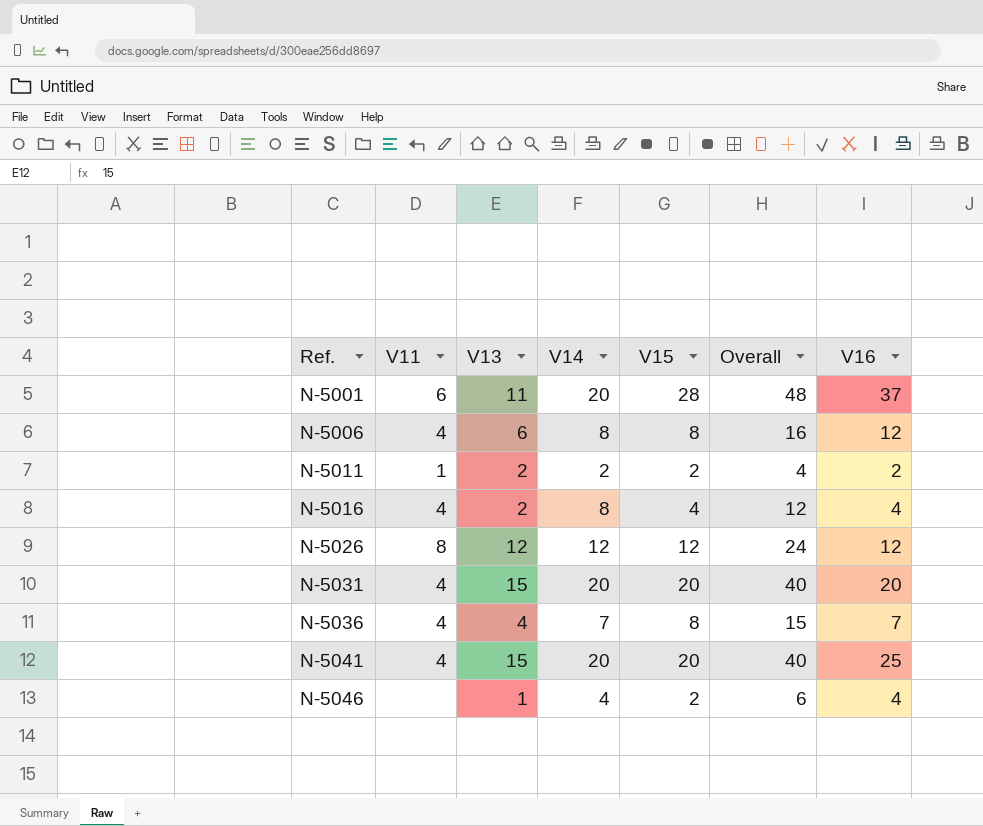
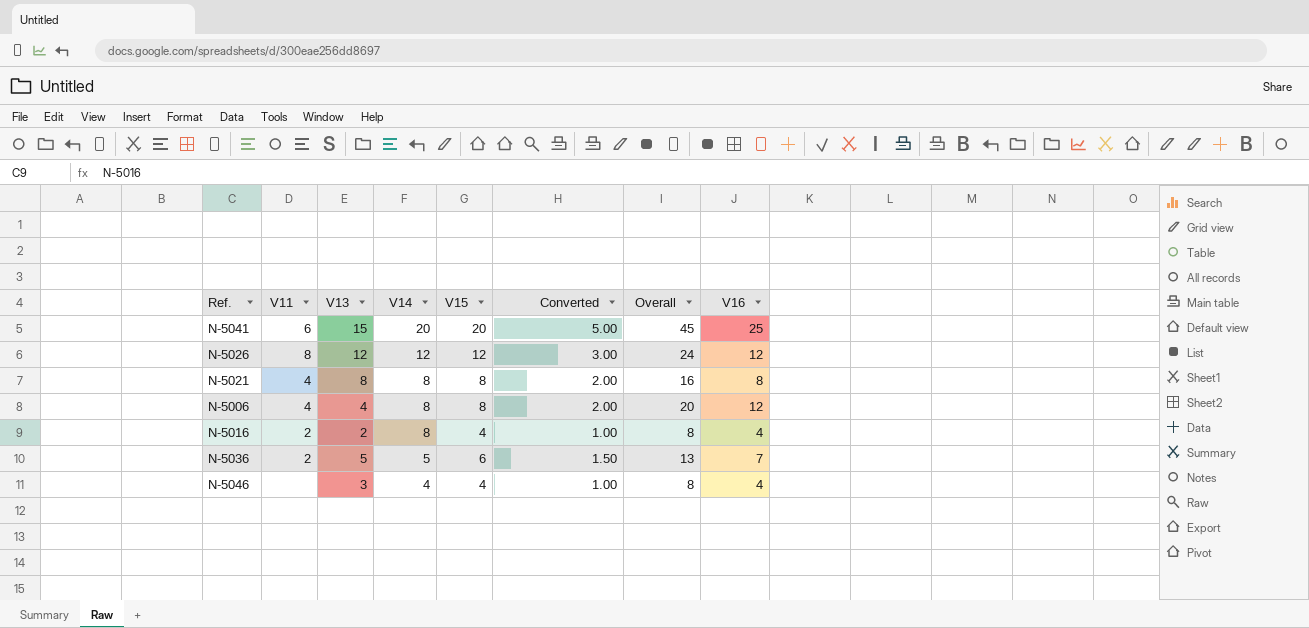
row order: Ref. ascending -> V14 descending
column Converted | formula: none -> [V15] * 0.25
column Overall | formula: [V14] + [V15] -> [V15] + [V16]
row N-5001: 6 | 11 | 20 | 28 | 48 | 37 -> none
row N-5011: 1 | 2 | 2 | 2 | 4 | 2 -> none
row N-5031: 4 | 15 | 20 | 20 | 40 | 20 -> none
N-5041 | V11: 4 -> 6
row N-5021: none -> 4 | 8 | 8 | 8 | 2.00 | 16 | 8
N-5006 | V13: 6 -> 4
N-5016 | V11: 4 -> 2
N-5036 | V11: 4 -> 2
N-5036 | V13: 4 -> 5
N-5036 | V14: 7 -> 5
N-5036 | V15: 8 -> 6
N-5046 | V13: 1 -> 3
N-5046 | V15: 2 -> 4

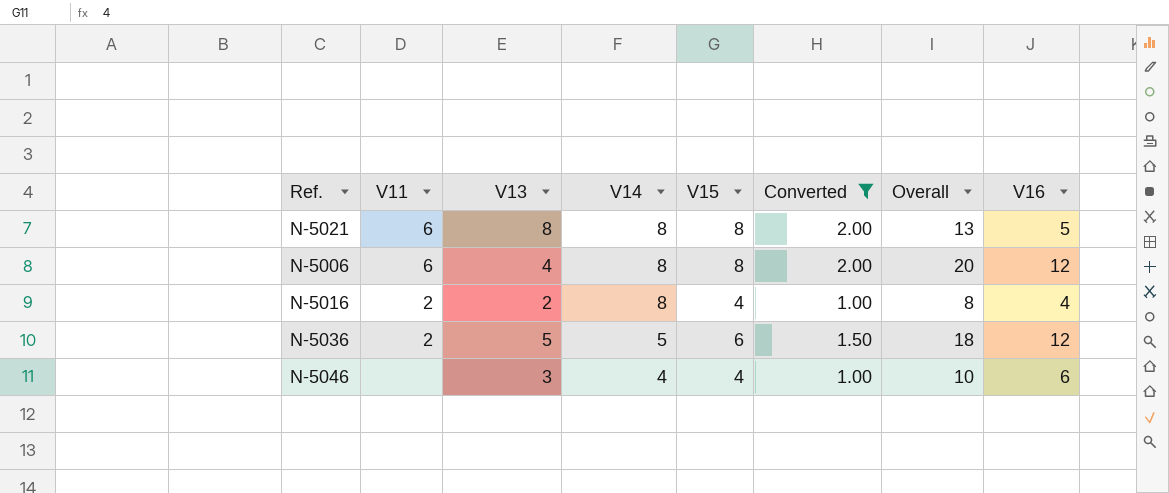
filter: none -> Converted <= 2.00
N-5021 | V11: 4 -> 6
N-5021 | Overall: 16 -> 13
N-5021 | V16: 8 -> 5
N-5006 | V11: 4 -> 6
N-5036 | Overall: 13 -> 18
N-5036 | V16: 7 -> 12
N-5046 | Overall: 8 -> 10
N-5046 | V16: 4 -> 6

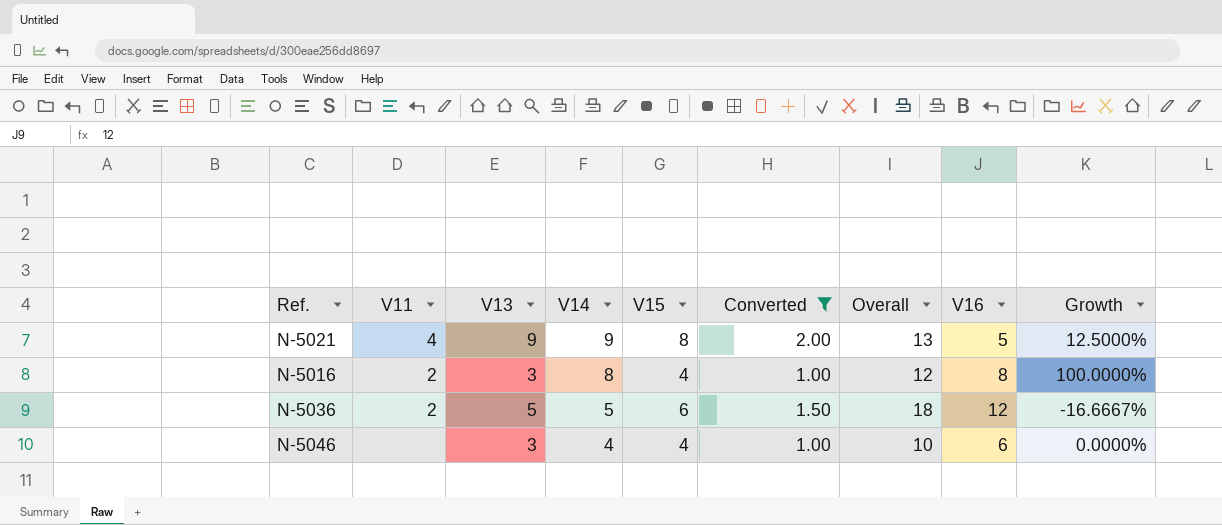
column Growth | formula: none -> ([V14] - [V15]) / [V15]
row N-5006: 6 | 4 | 8 | 8 | 2.00 | 20 | 12 -> none
N-5021 | V11: 6 -> 4
N-5021 | V13: 8 -> 9
N-5021 | V14: 8 -> 9
N-5016 | V13: 2 -> 3
N-5016 | Overall: 8 -> 12
N-5016 | V16: 4 -> 8

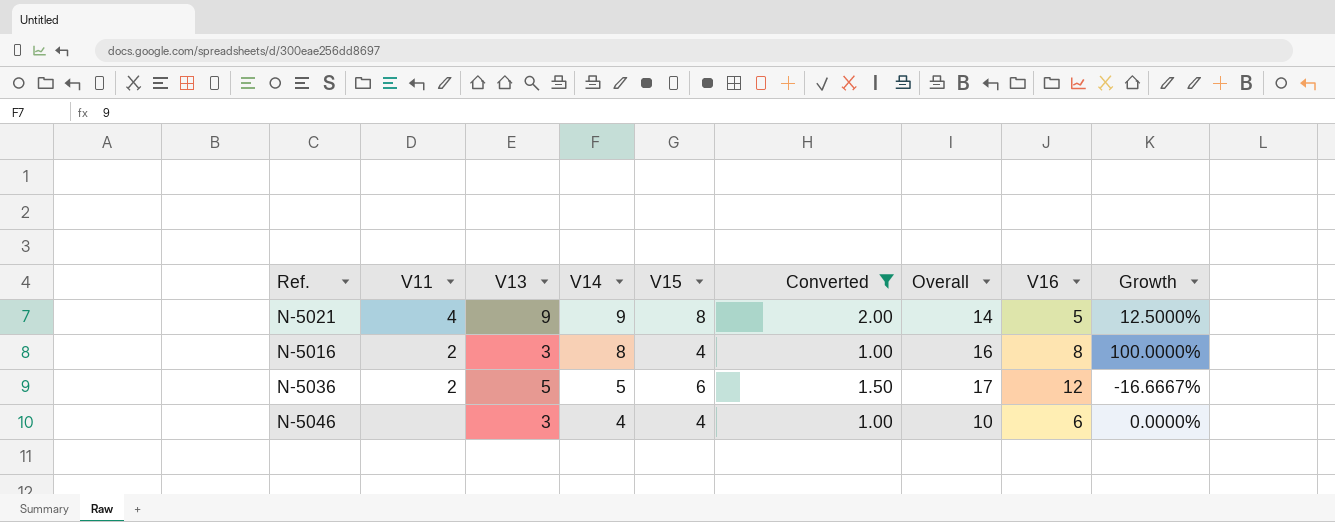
column Overall | formula: [V15] + [V16] -> [V14] + [V16]

